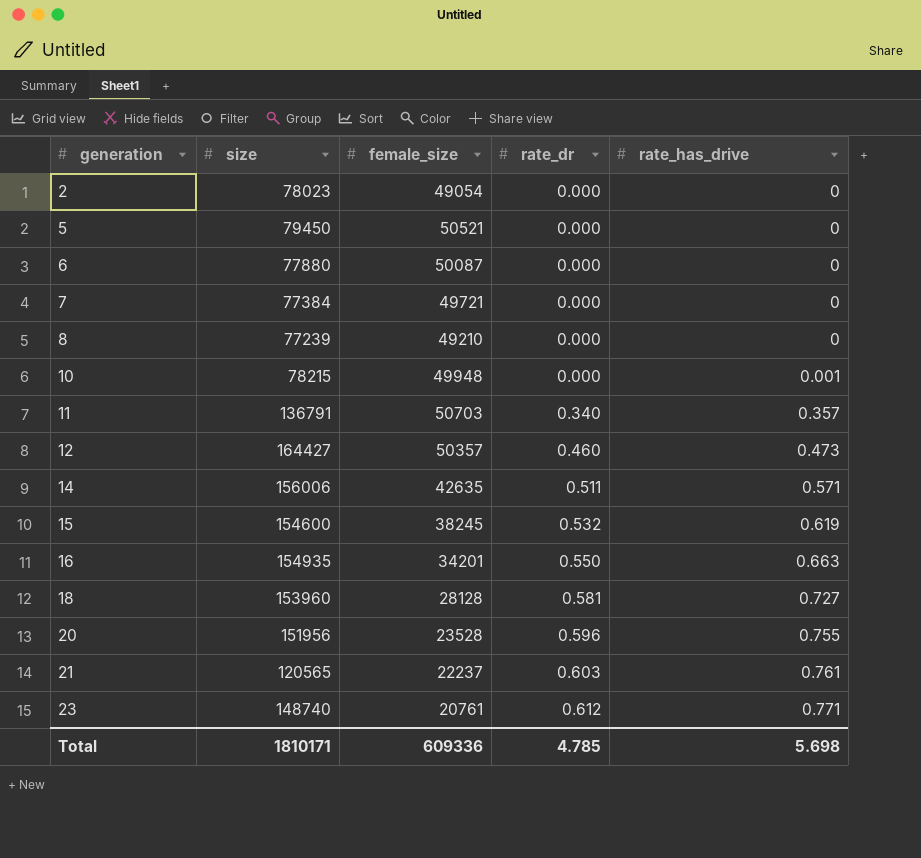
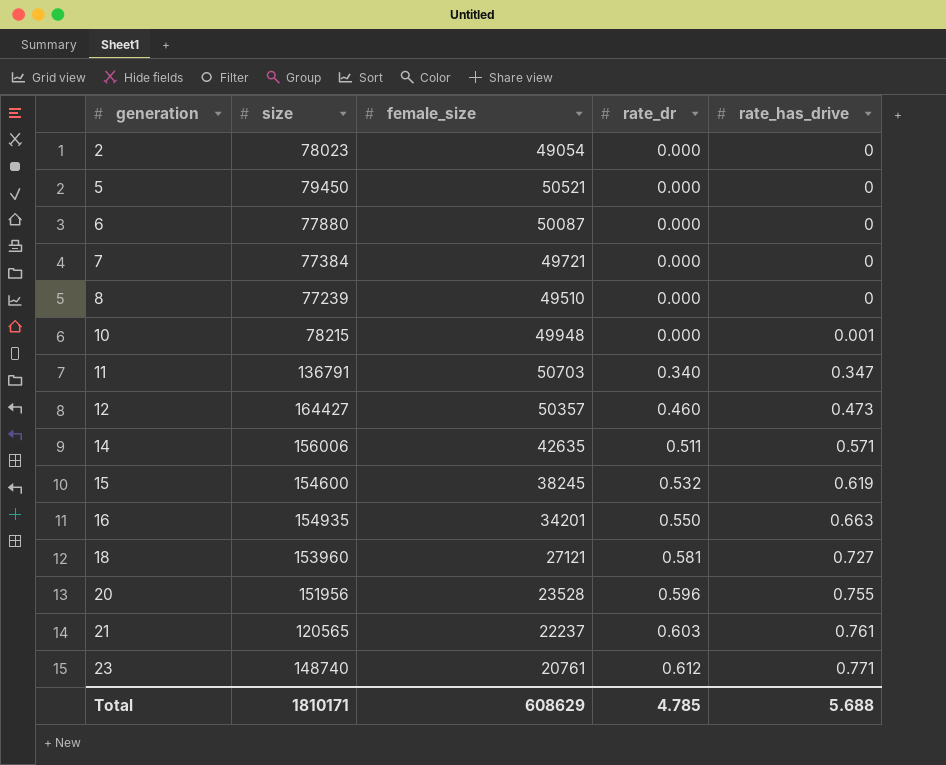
8 | female_size: 49210 -> 49510
11 | rate_has_drive: 0.357 -> 0.347
18 | female_size: 28128 -> 27121
Total | female_size: 609336 -> 608629
Total | rate_has_drive: 5.698 -> 5.688

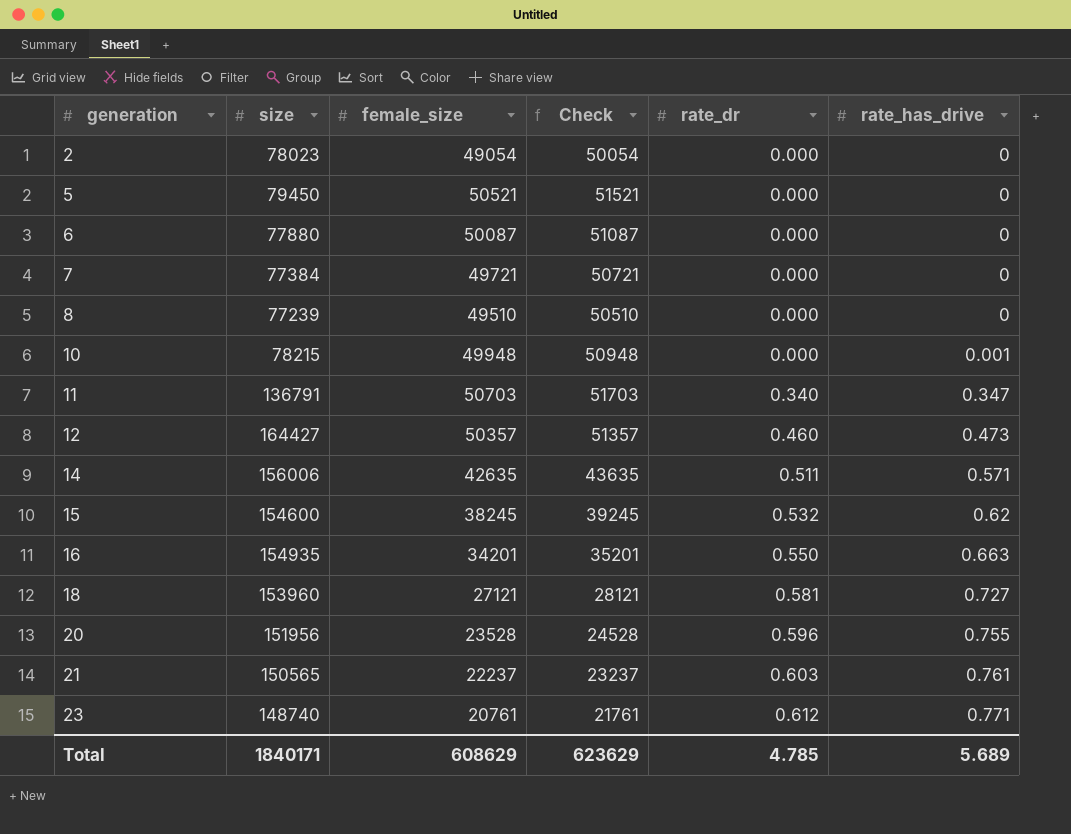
column Check | formula: none -> [female_size] + 1000
15 | rate_has_drive: 0.619 -> 0.62
21 | size: 120565 -> 150565
Total | size: 1810171 -> 1840171
Total | rate_has_drive: 5.688 -> 5.689

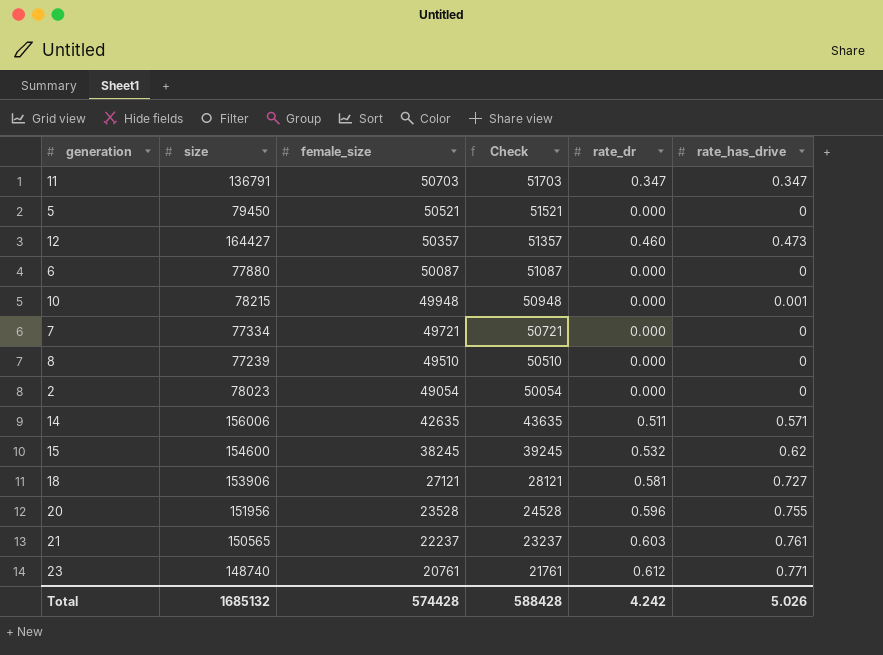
row order: generation ascending -> female_size descending
row 16: 154935 | 34201 | 35201 | 0.550 | 0.663 -> none
11 | rate_dr: 0.340 -> 0.347
7 | size: 77384 -> 77334
18 | size: 153960 -> 153906
Total | size: 1840171 -> 1685132
Total | female_size: 608629 -> 574428
Total | Check: 623629 -> 588428
Total | rate_dr: 4.785 -> 4.242
Total | rate_has_drive: 5.689 -> 5.026

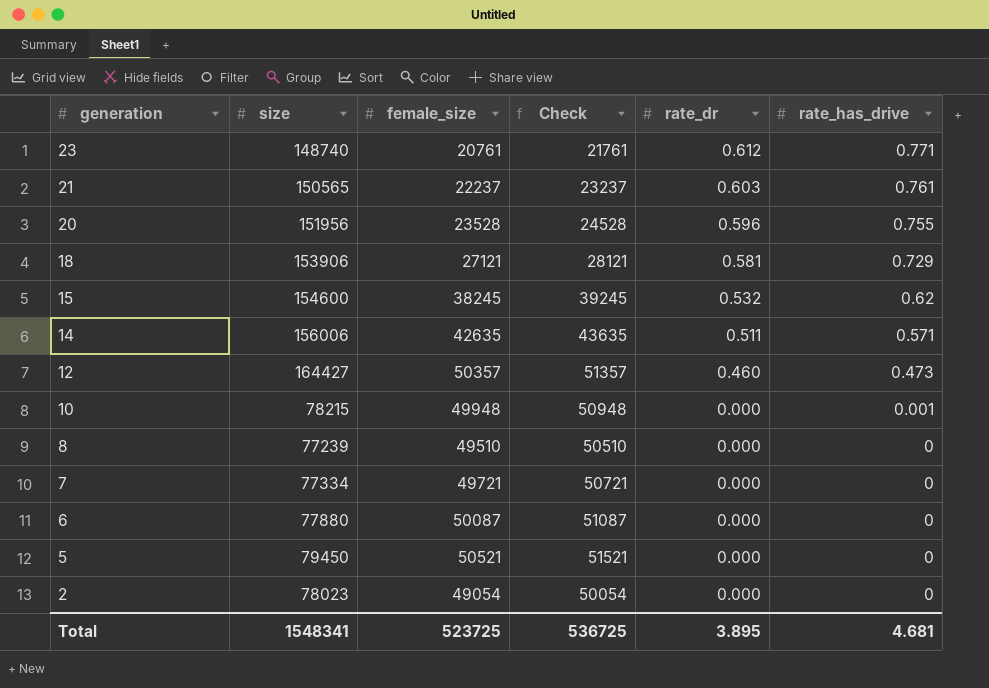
row order: female_size descending -> generation descending
row 11: 136791 | 50703 | 51703 | 0.347 | 0.347 -> none
18 | rate_has_drive: 0.727 -> 0.729
Total | size: 1685132 -> 1548341
Total | female_size: 574428 -> 523725
Total | Check: 588428 -> 536725
Total | rate_dr: 4.242 -> 3.895
Total | rate_has_drive: 5.026 -> 4.681

